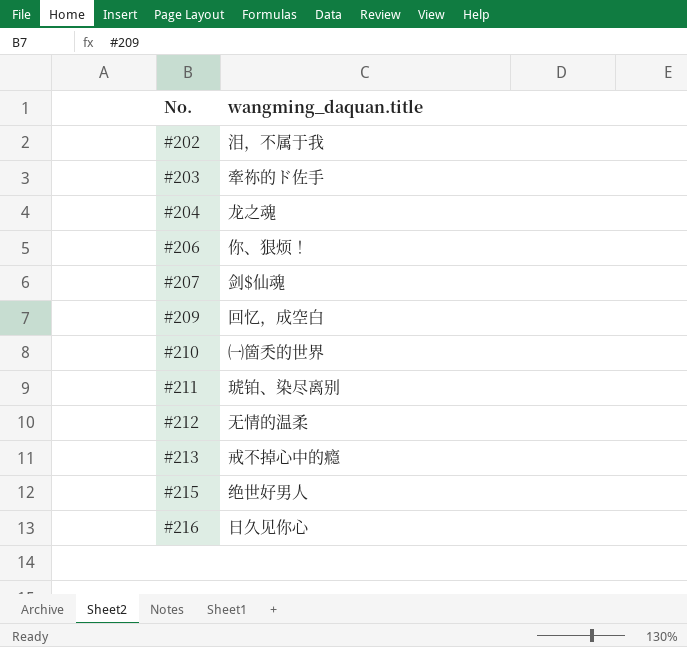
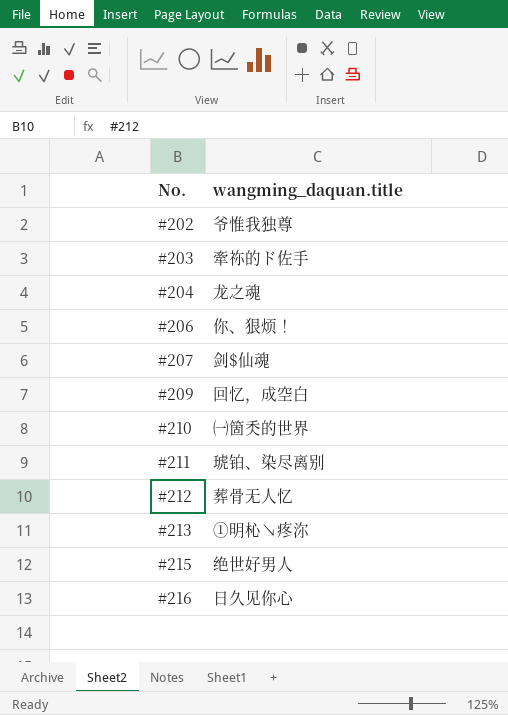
#202 | wangming_daquan.title: 泪，不属于我 -> 爷惟我独尊
#212 | wangming_daquan.title: 无情的温柔 -> 葬骨无人忆
#213 | wangming_daquan.title: 戒不掉心中的瘾 -> ①明杺↘疼沵

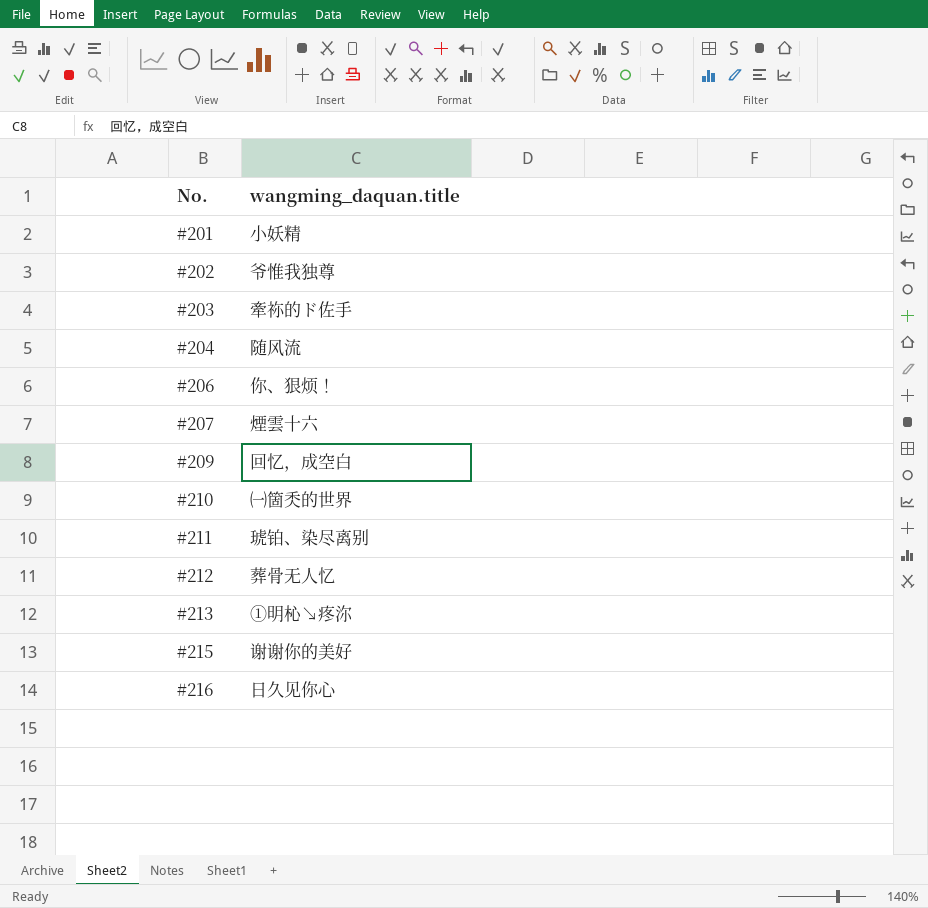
row #201: none -> 小妖精
#204 | wangming_daquan.title: 龙之魂 -> 随风流
#207 | wangming_daquan.title: 剑$仙魂 -> 煙雲十六
#215 | wangming_daquan.title: 绝世好男人 -> 谢谢你的美好

